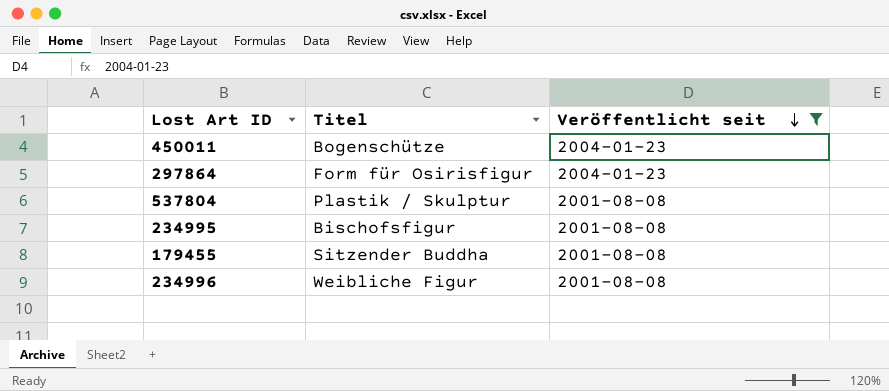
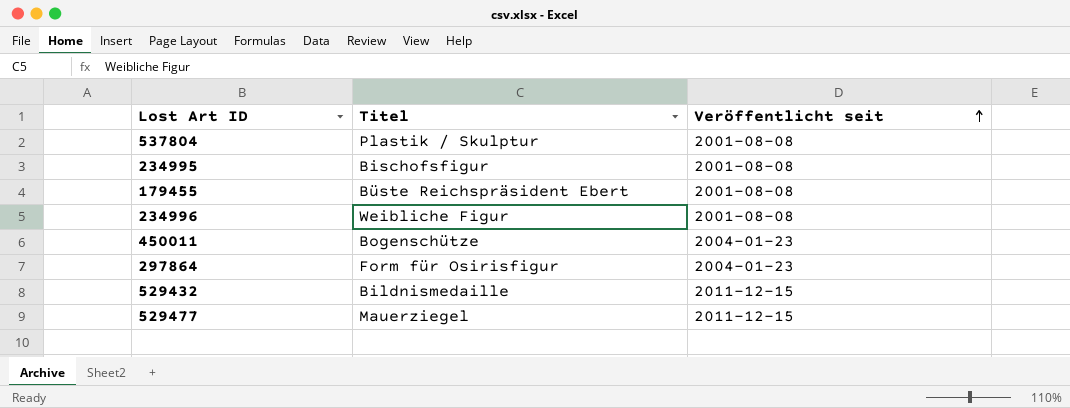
filter: Veröffentlicht seit != 2011-12-15 -> none
row order: Veröffentlicht seit descending -> Veröffentlicht seit ascending
179455 | Titel: Sitzender Buddha -> Büste Reichspräsident Ebert

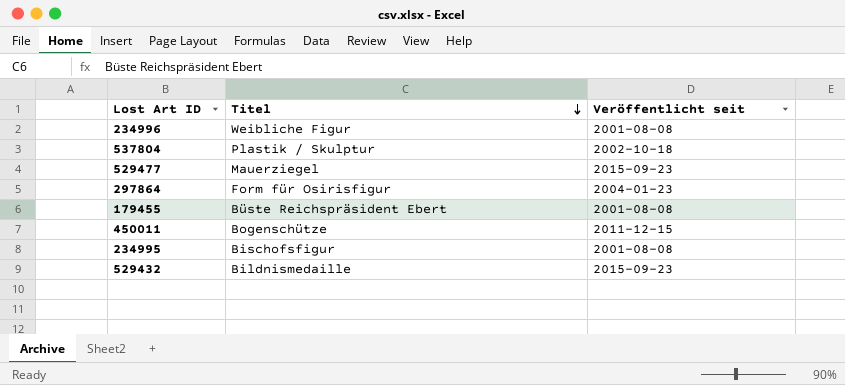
row order: Veröffentlicht seit ascending -> Titel descending
537804 | Veröffentlicht seit: 2001-08-08 -> 2002-10-18
529477 | Veröffentlicht seit: 2011-12-15 -> 2015-09-23
450011 | Veröffentlicht seit: 2004-01-23 -> 2011-12-15
529432 | Veröffentlicht seit: 2011-12-15 -> 2015-09-23

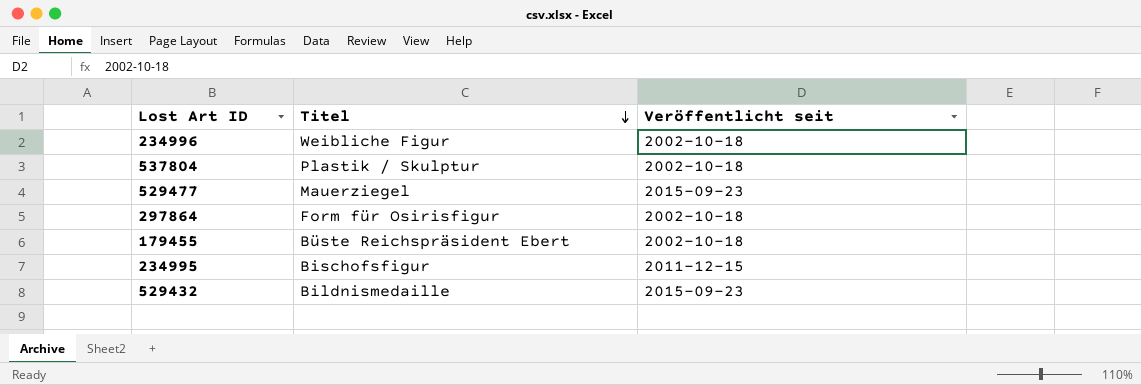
row 450011: Bogenschütze | 2011-12-15 -> none
234996 | Veröffentlicht seit: 2001-08-08 -> 2002-10-18
297864 | Veröffentlicht seit: 2004-01-23 -> 2002-10-18
179455 | Veröffentlicht seit: 2001-08-08 -> 2002-10-18
234995 | Veröffentlicht seit: 2001-08-08 -> 2011-12-15

